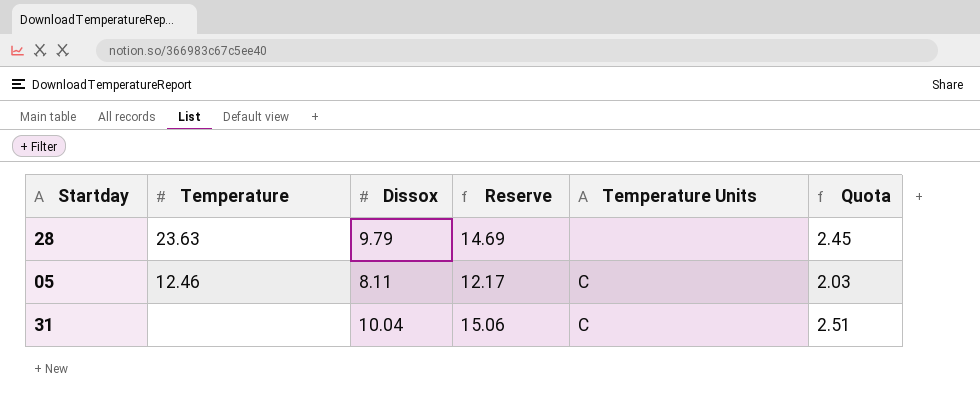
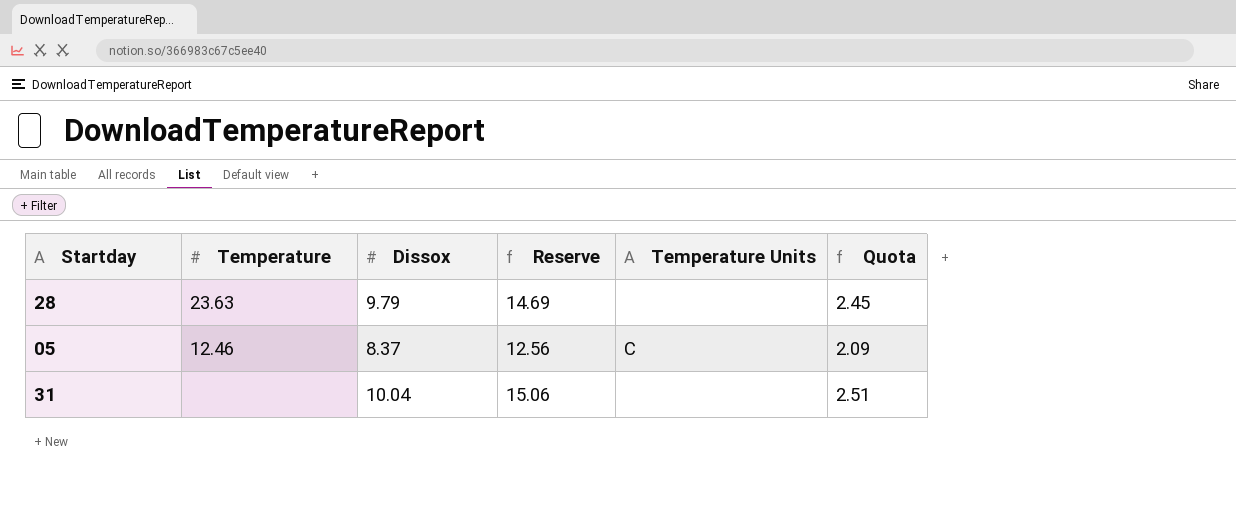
05 | Dissox: 8.11 -> 8.37
05 | Reserve: 12.17 -> 12.56
05 | Quota: 2.03 -> 2.09
31 | Temperature Units: C -> none

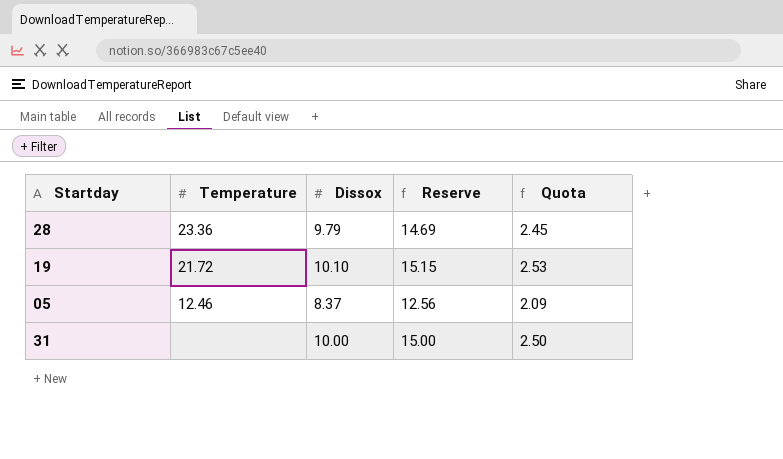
column Temperature Units | position: 5 -> none
28 | Temperature: 23.63 -> 23.36
row 19: none -> 21.72 | 10.10 | 15.15 | 2.53
31 | Dissox: 10.04 -> 10.00
31 | Reserve: 15.06 -> 15.00
31 | Quota: 2.51 -> 2.50

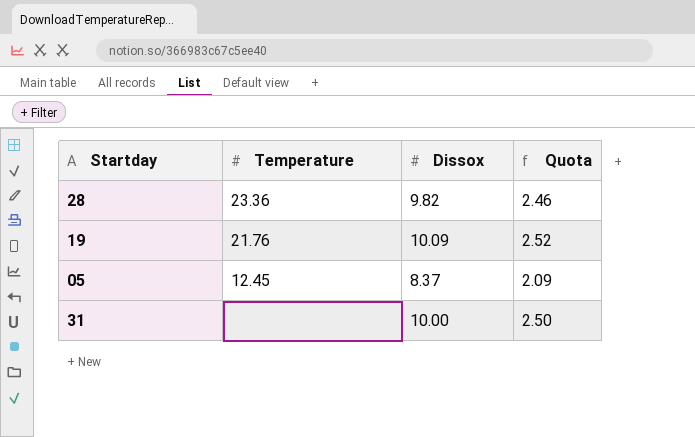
column Reserve | formula: [Dissox] * 1.5 -> none
28 | Dissox: 9.79 -> 9.82
28 | Quota: 2.45 -> 2.46
19 | Temperature: 21.72 -> 21.76
19 | Dissox: 10.10 -> 10.09
19 | Quota: 2.53 -> 2.52
05 | Temperature: 12.46 -> 12.45

